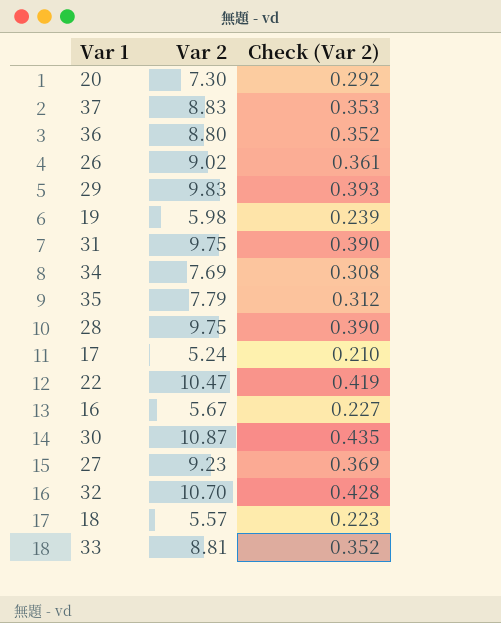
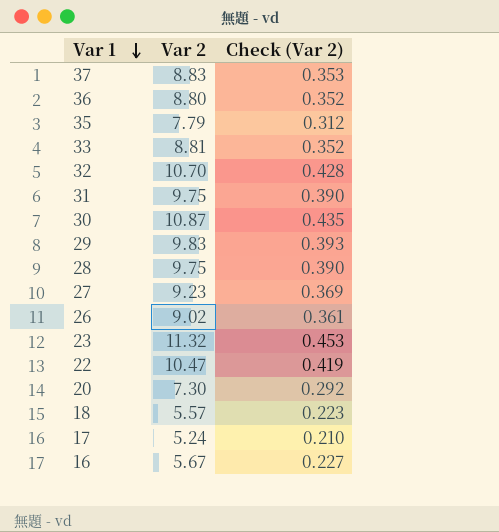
row order: none -> Var 1 descending
row 19: 5.98 | 0.239 -> none
row 34: 7.69 | 0.308 -> none
row 23: none -> 11.32 | 0.453

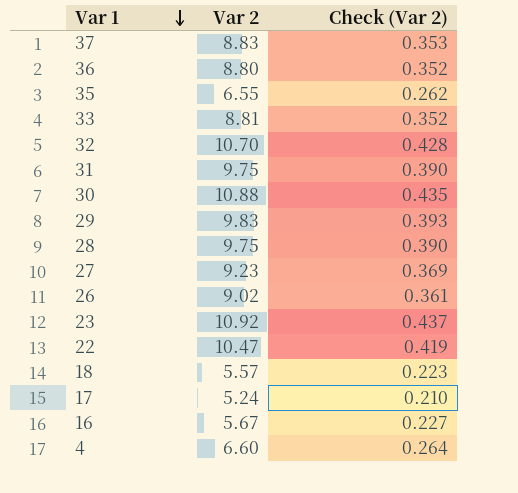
row 20: 7.30 | 0.292 -> none
35 | Var 2: 7.79 -> 6.55
35 | Check (Var 2): 0.312 -> 0.262
30 | Var 2: 10.87 -> 10.88
23 | Var 2: 11.32 -> 10.92
23 | Check (Var 2): 0.453 -> 0.437
row 4: none -> 6.60 | 0.264

